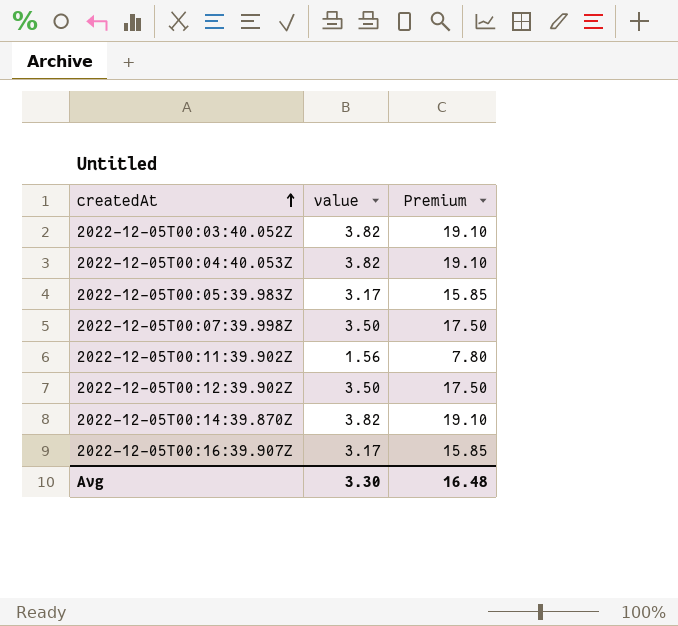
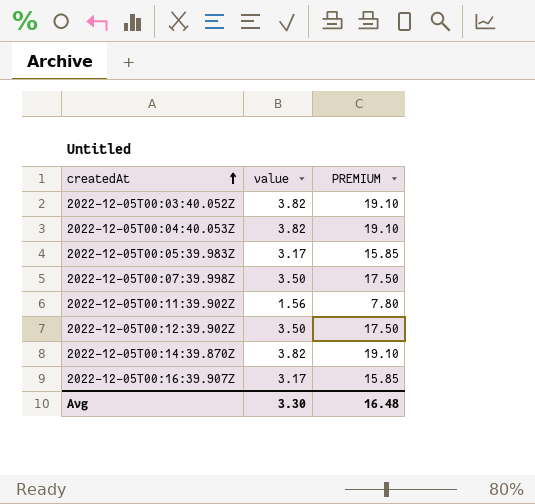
column name: Premium -> PREMIUM

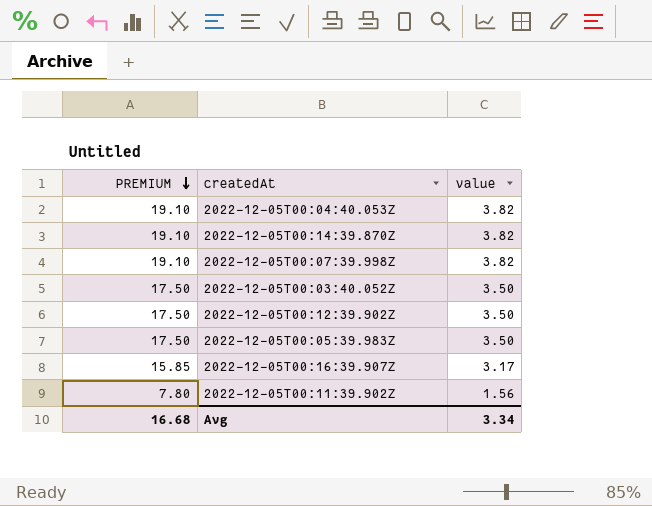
row order: createdAt ascending -> PREMIUM descending
column PREMIUM | position: 3 -> 1
2022-12-05T00:07:39.998Z | PREMIUM: 17.50 -> 19.10
2022-12-05T00:07:39.998Z | value: 3.50 -> 3.82
2022-12-05T00:03:40.052Z | PREMIUM: 19.10 -> 17.50
2022-12-05T00:03:40.052Z | value: 3.82 -> 3.50
2022-12-05T00:05:39.983Z | PREMIUM: 15.85 -> 17.50
2022-12-05T00:05:39.983Z | value: 3.17 -> 3.50
Avg | PREMIUM: 16.48 -> 16.68
Avg | value: 3.30 -> 3.34

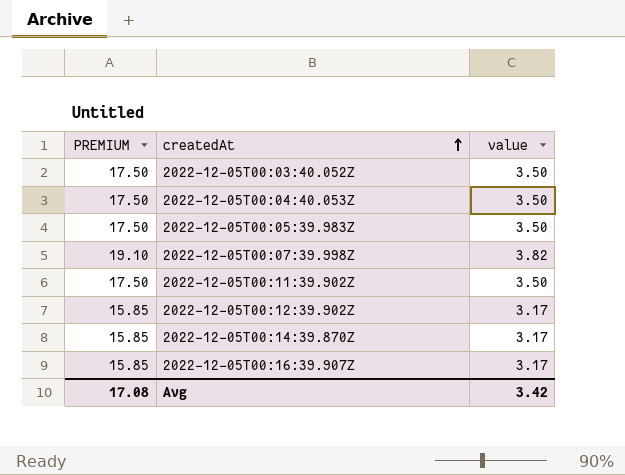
row order: PREMIUM descending -> createdAt ascending
2022-12-05T00:04:40.053Z | PREMIUM: 19.10 -> 17.50
2022-12-05T00:04:40.053Z | value: 3.82 -> 3.50
2022-12-05T00:11:39.902Z | PREMIUM: 7.80 -> 17.50
2022-12-05T00:11:39.902Z | value: 1.56 -> 3.50
2022-12-05T00:12:39.902Z | PREMIUM: 17.50 -> 15.85
2022-12-05T00:12:39.902Z | value: 3.50 -> 3.17
2022-12-05T00:14:39.870Z | PREMIUM: 19.10 -> 15.85
2022-12-05T00:14:39.870Z | value: 3.82 -> 3.17
Avg | PREMIUM: 16.68 -> 17.08
Avg | value: 3.34 -> 3.42

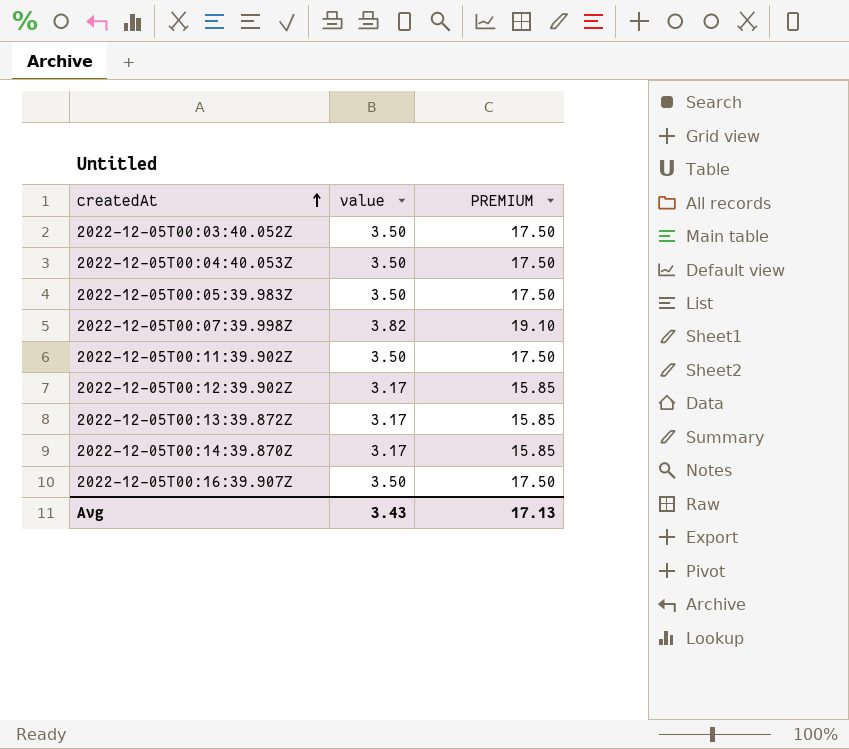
column PREMIUM | position: 1 -> 3
row 2022-12-05T00:13:39.872Z: none -> 3.17 | 15.85
2022-12-05T00:16:39.907Z | value: 3.17 -> 3.50
2022-12-05T00:16:39.907Z | PREMIUM: 15.85 -> 17.50
Avg | value: 3.42 -> 3.43
Avg | PREMIUM: 17.08 -> 17.13

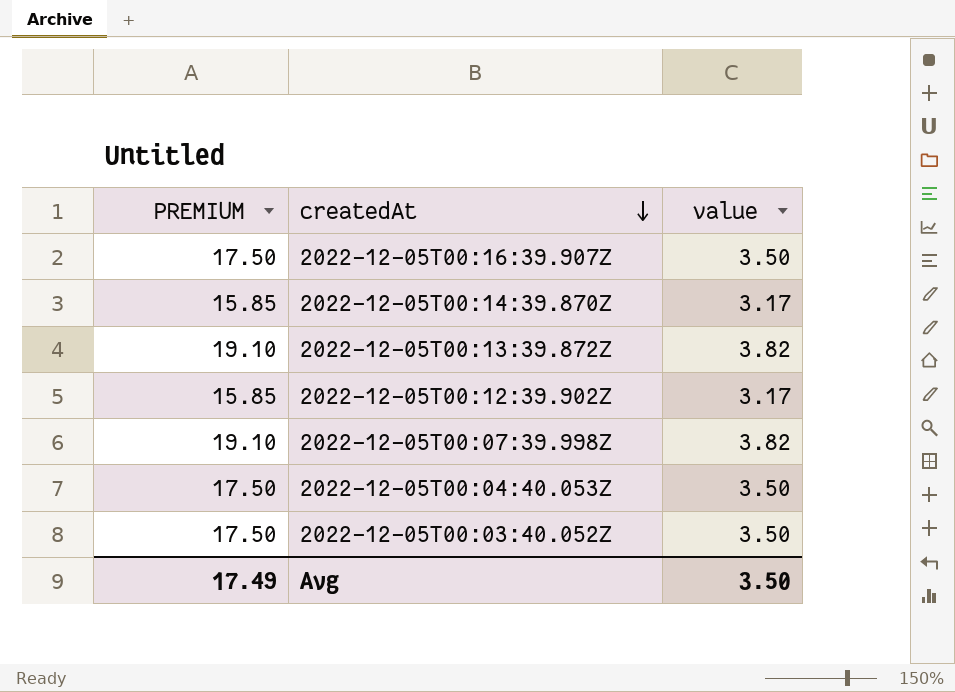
row order: createdAt ascending -> createdAt descending
column PREMIUM | position: 3 -> 1
row 2022-12-05T00:05:39.983Z: 3.50 | 17.50 -> none
row 2022-12-05T00:11:39.902Z: 3.50 | 17.50 -> none
2022-12-05T00:13:39.872Z | PREMIUM: 15.85 -> 19.10
2022-12-05T00:13:39.872Z | value: 3.17 -> 3.82
Avg | PREMIUM: 17.13 -> 17.49
Avg | value: 3.43 -> 3.50

